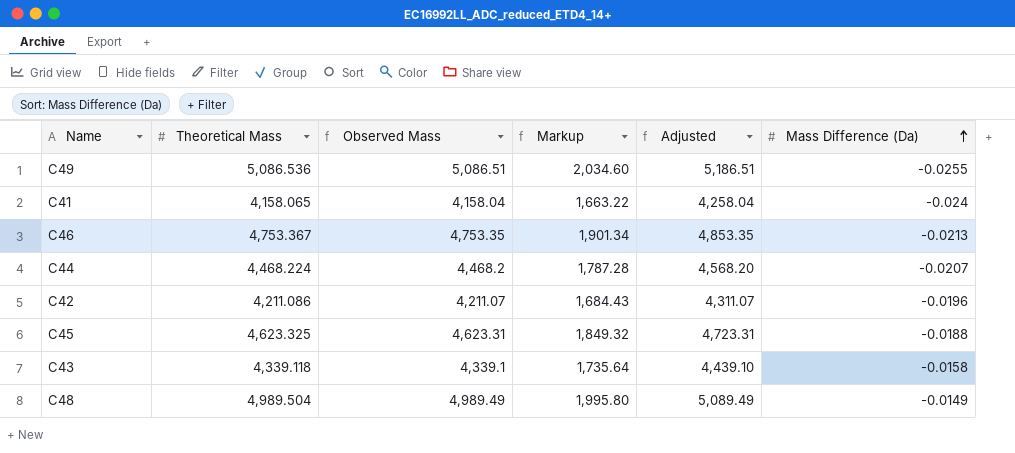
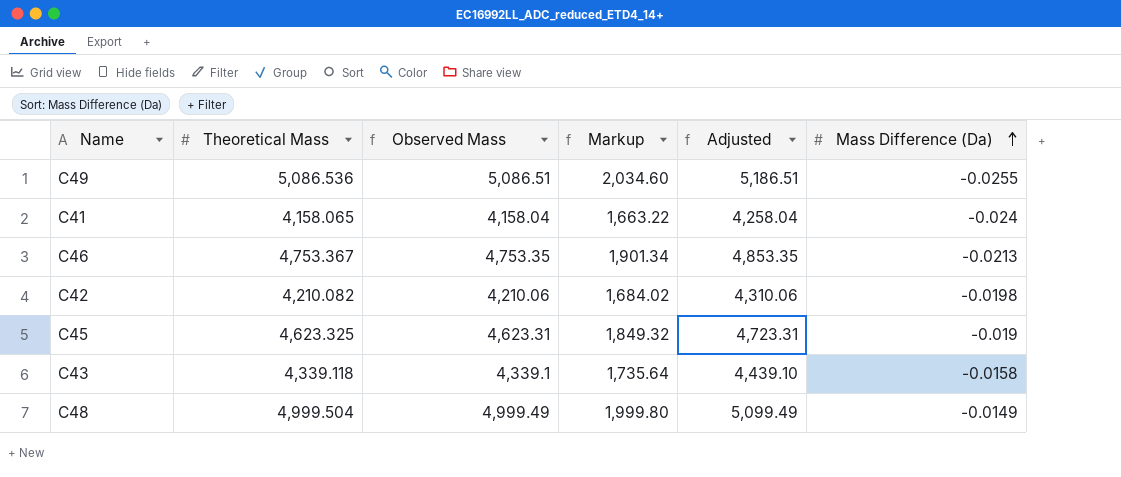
row C44: 4,468.224 | 4,468.2 | 1,787.28 | 4,568.20 | -0.0207 -> none
C42 | Theoretical Mass: 4,211.086 -> 4,210.082
C42 | Observed Mass: 4,211.07 -> 4,210.06
C42 | Markup: 1,684.43 -> 1,684.02
C42 | Adjusted: 4,311.07 -> 4,310.06
C42 | Mass Difference (Da): -0.0196 -> -0.0198
C45 | Mass Difference (Da): -0.0188 -> -0.019
C48 | Theoretical Mass: 4,989.504 -> 4,999.504
C48 | Observed Mass: 4,989.49 -> 4,999.49
C48 | Markup: 1,995.80 -> 1,999.80
C48 | Adjusted: 5,089.49 -> 5,099.49

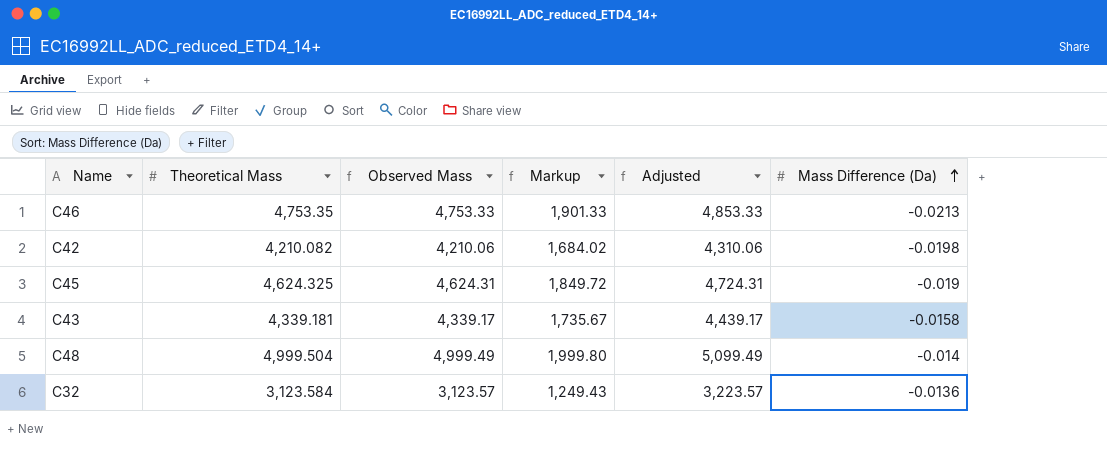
row C49: 5,086.536 | 5,086.51 | 2,034.60 | 5,186.51 | -0.0255 -> none
row C41: 4,158.065 | 4,158.04 | 1,663.22 | 4,258.04 | -0.024 -> none
C46 | Theoretical Mass: 4,753.367 -> 4,753.35
C46 | Observed Mass: 4,753.35 -> 4,753.33
C46 | Markup: 1,901.34 -> 1,901.33
C46 | Adjusted: 4,853.35 -> 4,853.33
C45 | Theoretical Mass: 4,623.325 -> 4,624.325
C45 | Observed Mass: 4,623.31 -> 4,624.31
C45 | Markup: 1,849.32 -> 1,849.72
C45 | Adjusted: 4,723.31 -> 4,724.31
C43 | Theoretical Mass: 4,339.118 -> 4,339.181
C43 | Observed Mass: 4,339.1 -> 4,339.17
C43 | Markup: 1,735.64 -> 1,735.67
C43 | Adjusted: 4,439.10 -> 4,439.17
C48 | Mass Difference (Da): -0.0149 -> -0.014
row C32: none -> 3,123.584 | 3,123.57 | 1,249.43 | 3,223.57 | -0.0136

